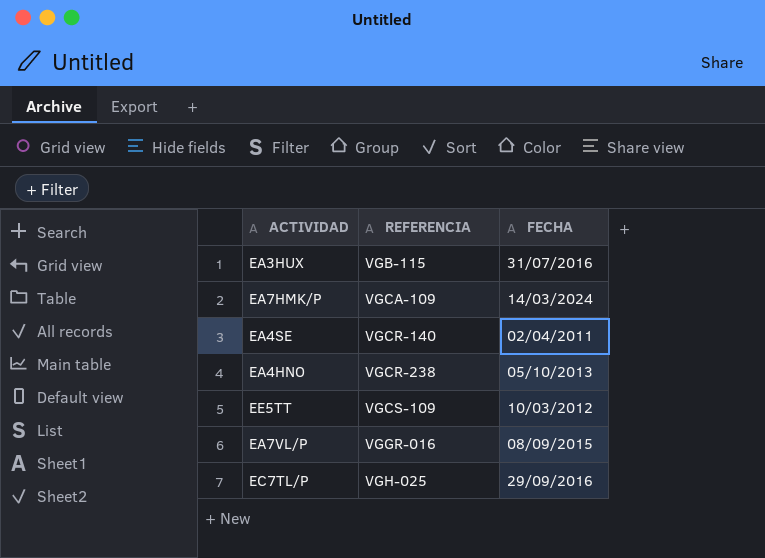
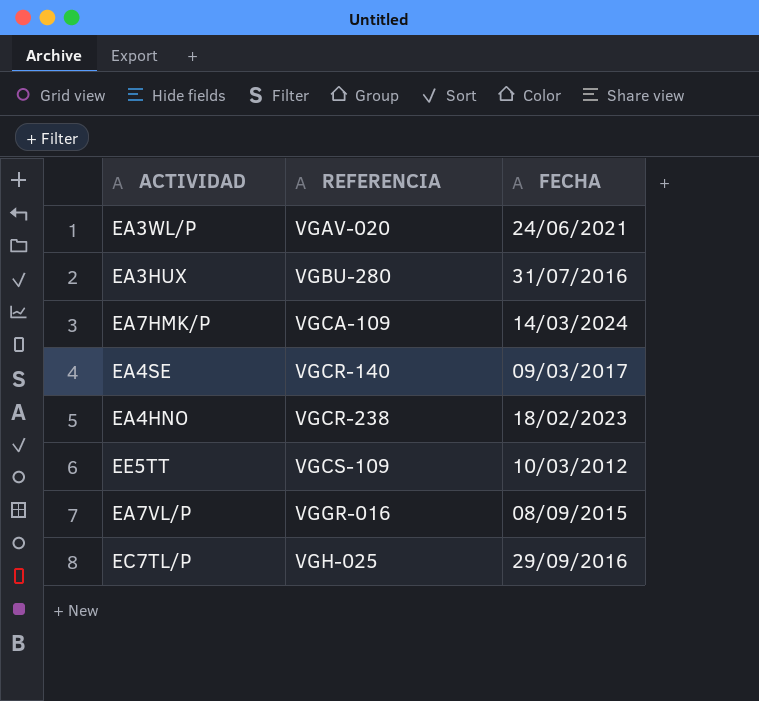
row EA3WL/P: none -> VGAV-020 | 24/06/2021
EA3HUX | REFERENCIA: VGB-115 -> VGBU-280
EA4SE | FECHA: 02/04/2011 -> 09/03/2017
EA4HNO | FECHA: 05/10/2013 -> 18/02/2023

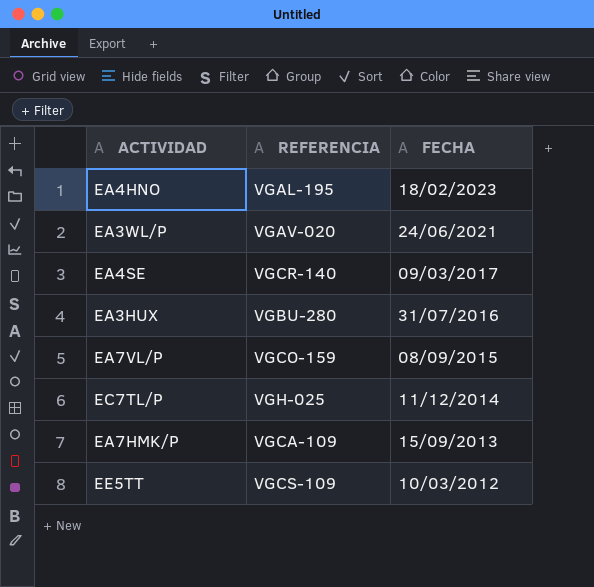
row order: REFERENCIA ascending -> FECHA descending
EA4HNO | REFERENCIA: VGCR-238 -> VGAL-195
EA7VL/P | REFERENCIA: VGGR-016 -> VGCO-159
EC7TL/P | FECHA: 29/09/2016 -> 11/12/2014
EA7HMK/P | FECHA: 14/03/2024 -> 15/09/2013

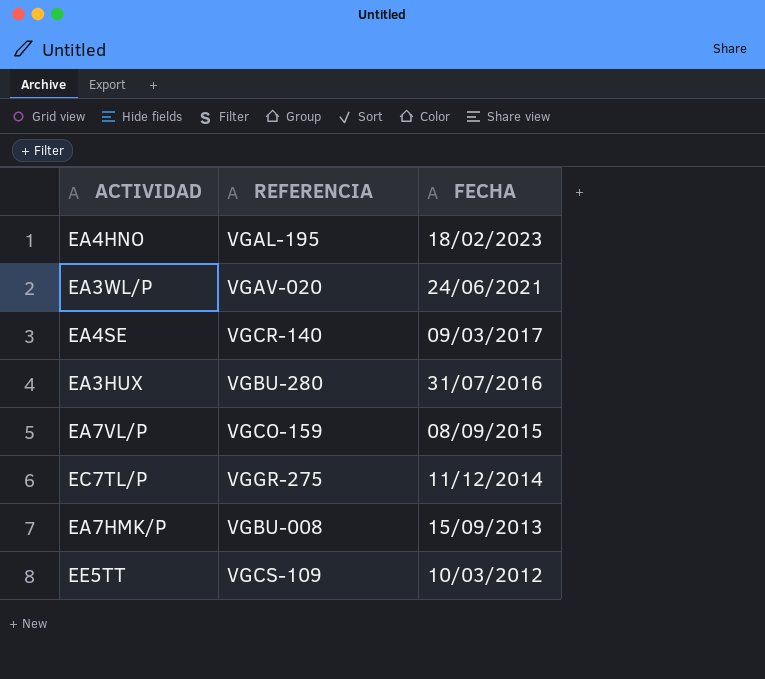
EC7TL/P | REFERENCIA: VGH-025 -> VGGR-275
EA7HMK/P | REFERENCIA: VGCA-109 -> VGBU-008

